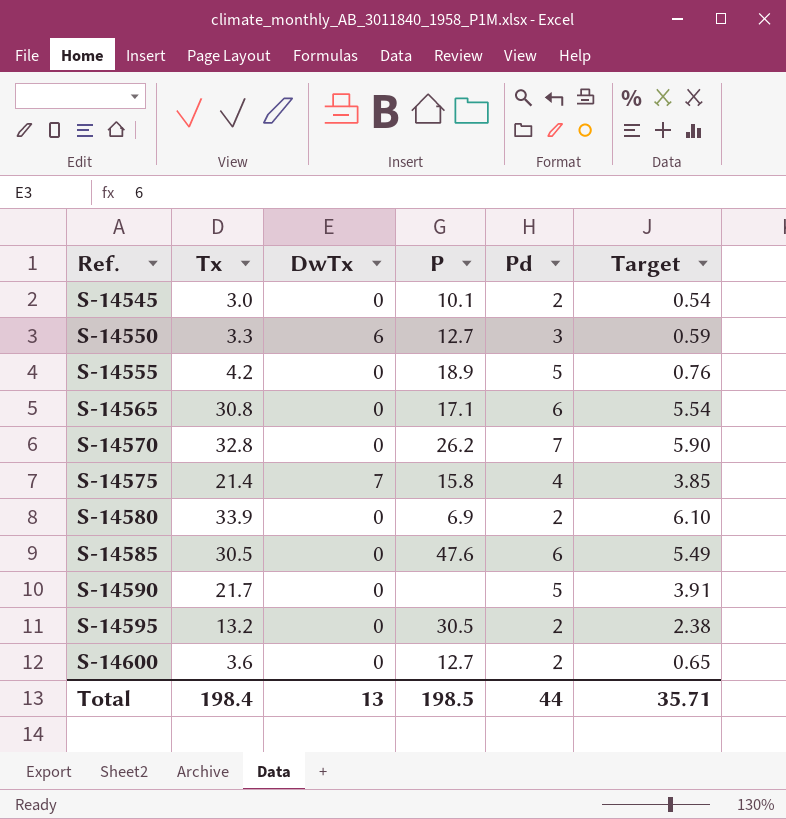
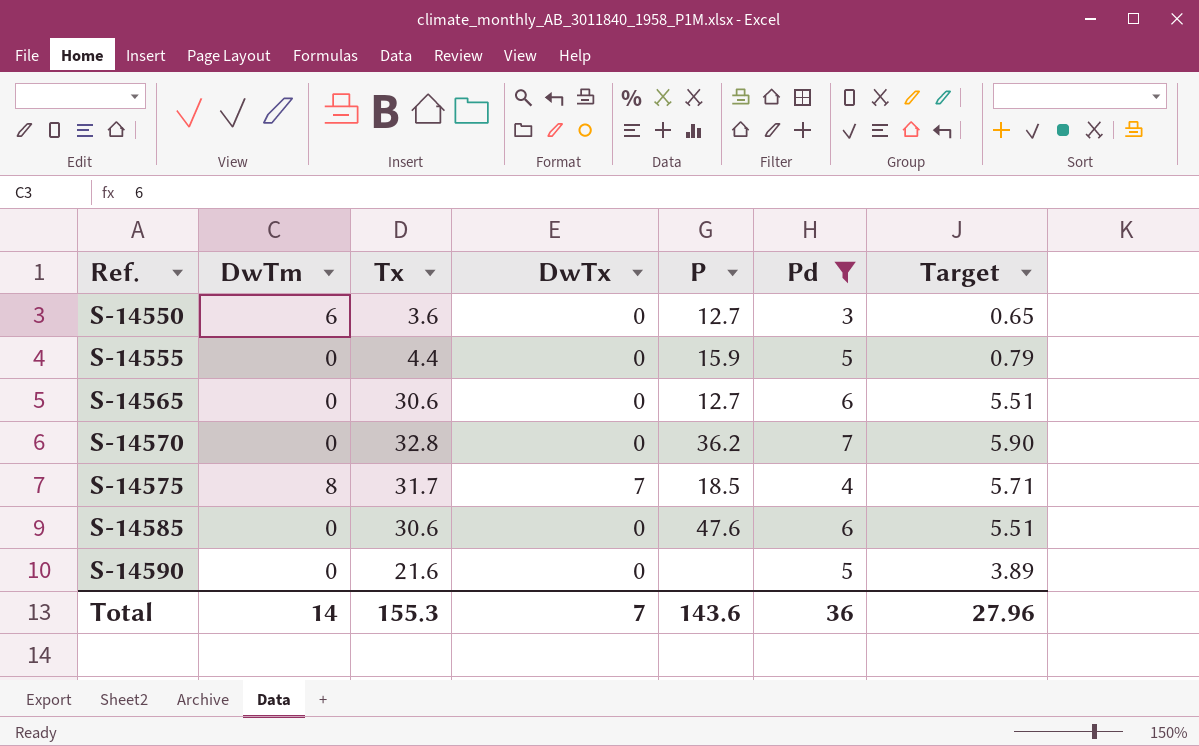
filter: none -> Pd != 2
column DwTm | position: none -> 2
S-14550 | Tx: 3.3 -> 3.6
S-14550 | DwTx: 6 -> 0
S-14550 | Target: 0.59 -> 0.65
S-14555 | Tx: 4.2 -> 4.4
S-14555 | P: 18.9 -> 15.9
S-14555 | Target: 0.76 -> 0.79
S-14565 | Tx: 30.8 -> 30.6
S-14565 | P: 17.1 -> 12.7
S-14565 | Target: 5.54 -> 5.51
S-14570 | P: 26.2 -> 36.2
S-14575 | Tx: 21.4 -> 31.7
S-14575 | P: 15.8 -> 18.5
S-14575 | Target: 3.85 -> 5.71
S-14585 | Tx: 30.5 -> 30.6
S-14585 | Target: 5.49 -> 5.51
S-14590 | Tx: 21.7 -> 21.6
S-14590 | Target: 3.91 -> 3.89
Total | Tx: 198.4 -> 155.3
Total | DwTx: 13 -> 7
Total | P: 198.5 -> 143.6
Total | Pd: 44 -> 36
Total | Target: 35.71 -> 27.96

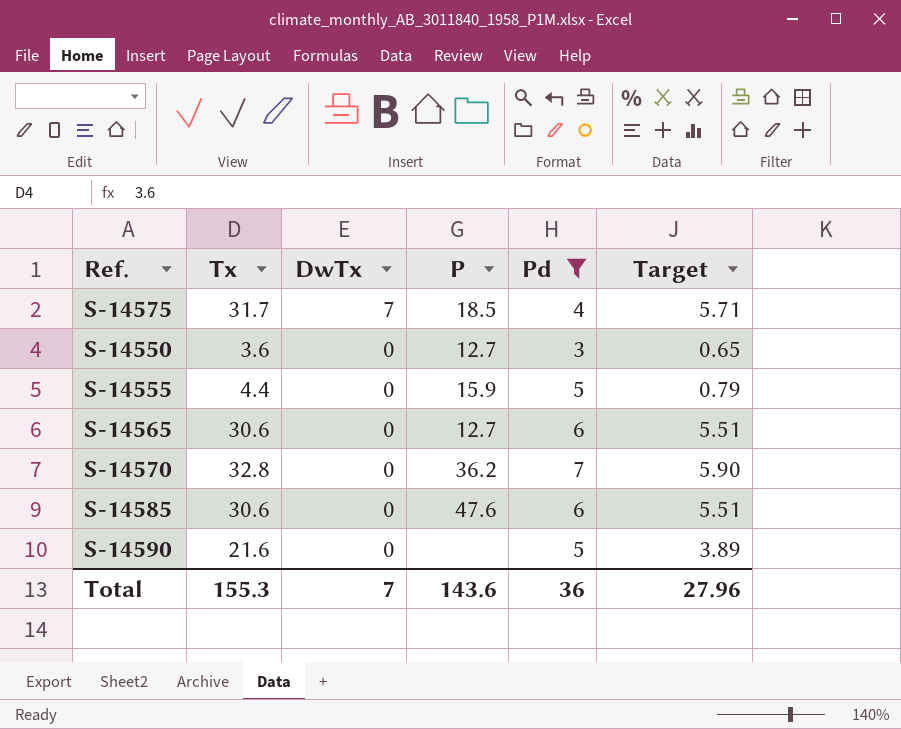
row order: Ref. ascending -> DwTx descending
column DwTm | position: 2 -> none

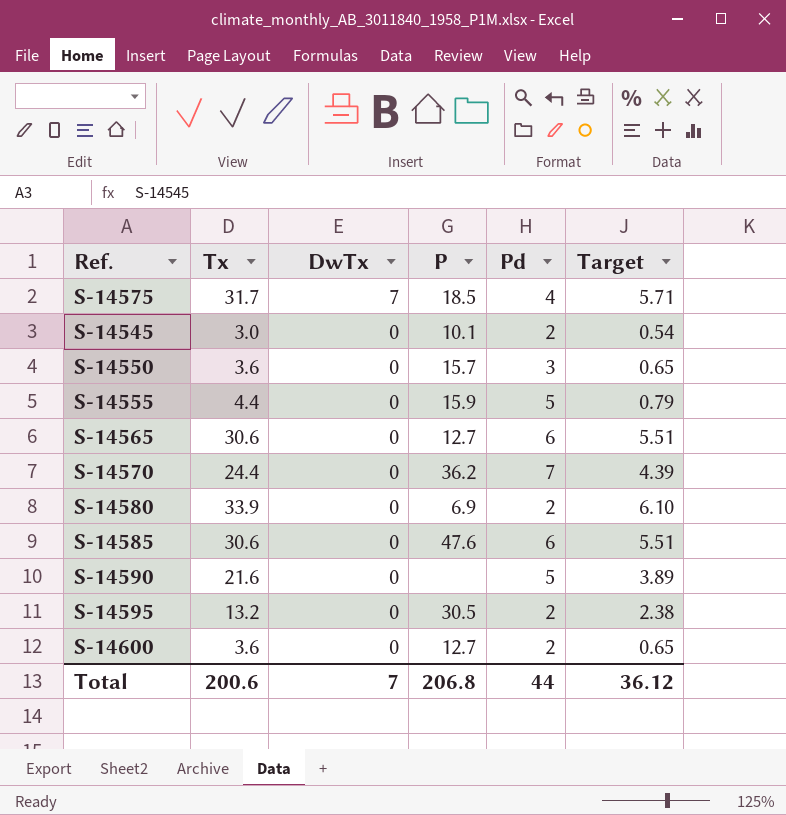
filter: Pd != 2 -> none
S-14550 | P: 12.7 -> 15.7
S-14570 | Tx: 32.8 -> 24.4
S-14570 | Target: 5.90 -> 4.39
Total | Tx: 155.3 -> 200.6
Total | P: 143.6 -> 206.8
Total | Pd: 36 -> 44
Total | Target: 27.96 -> 36.12

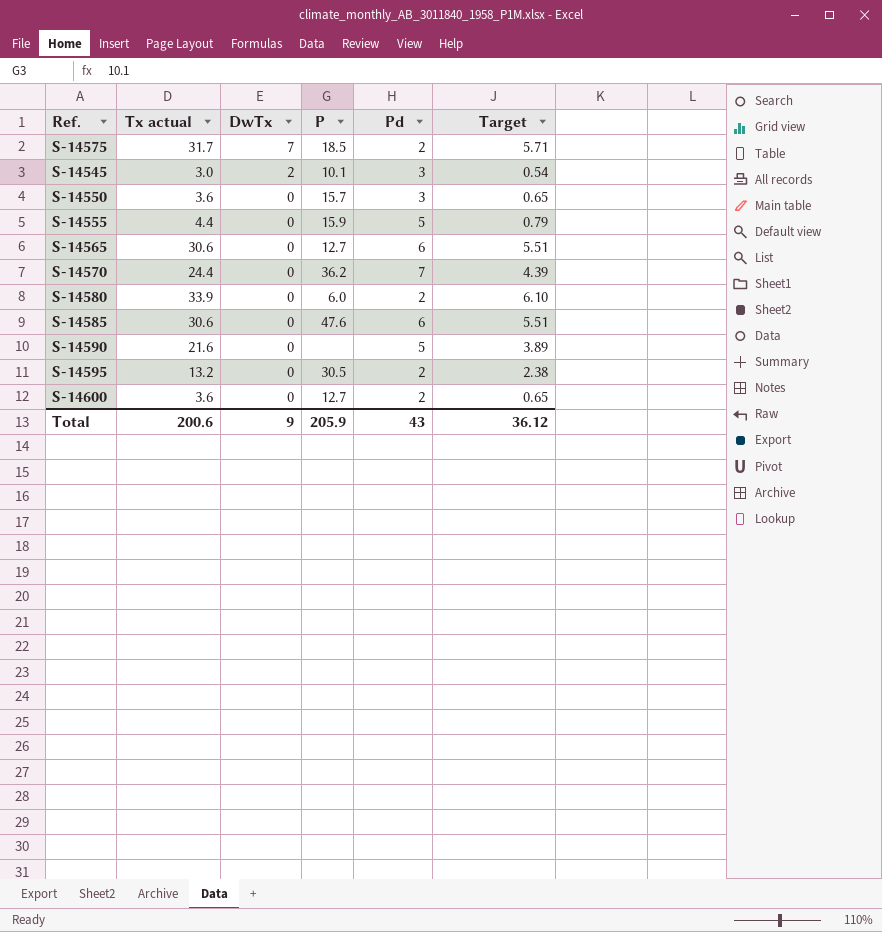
column name: Tx -> Tx actual
S-14575 | Pd: 4 -> 2
S-14545 | DwTx: 0 -> 2
S-14545 | Pd: 2 -> 3
S-14580 | P: 6.9 -> 6.0
Total | DwTx: 7 -> 9
Total | P: 206.8 -> 205.9
Total | Pd: 44 -> 43

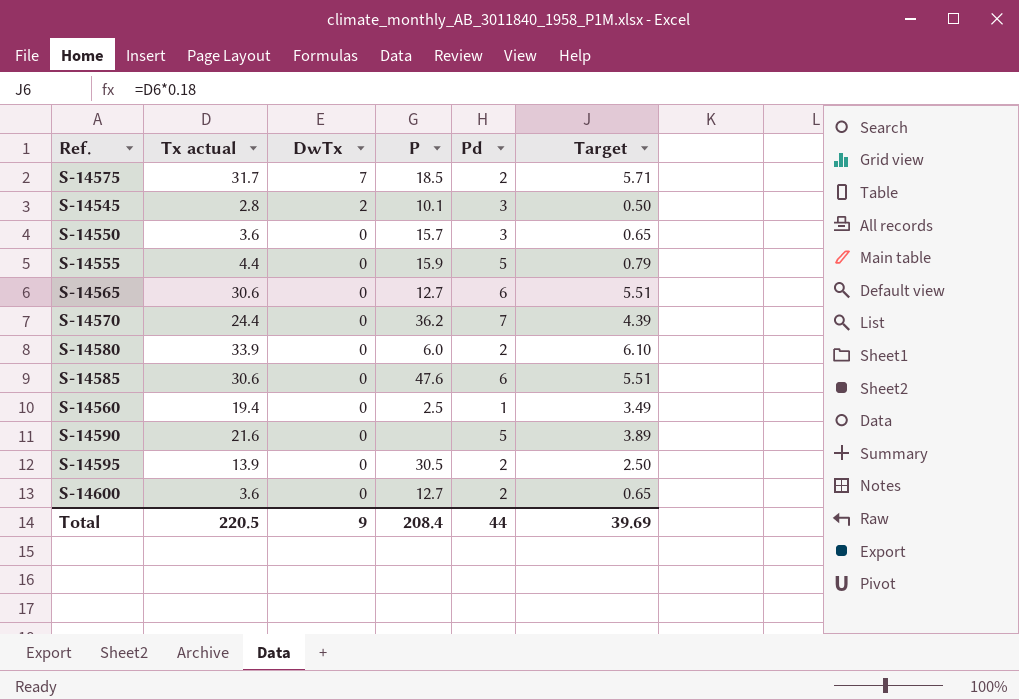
S-14545 | Tx actual: 3.0 -> 2.8
S-14545 | Target: 0.54 -> 0.50
row S-14560: none -> 19.4 | 0 | 2.5 | 1 | 3.49
S-14595 | Tx actual: 13.2 -> 13.9
S-14595 | Target: 2.38 -> 2.50
Total | Tx actual: 200.6 -> 220.5
Total | P: 205.9 -> 208.4
Total | Pd: 43 -> 44
Total | Target: 36.12 -> 39.69

